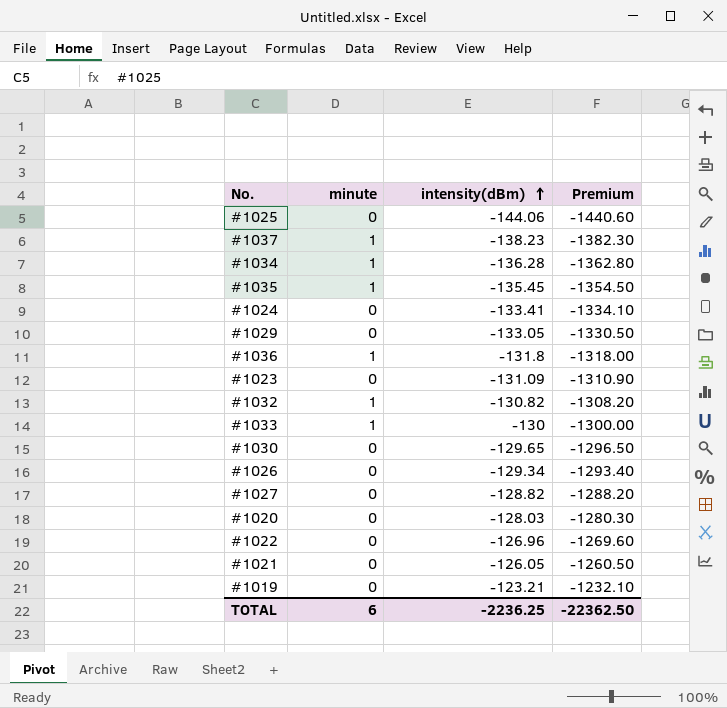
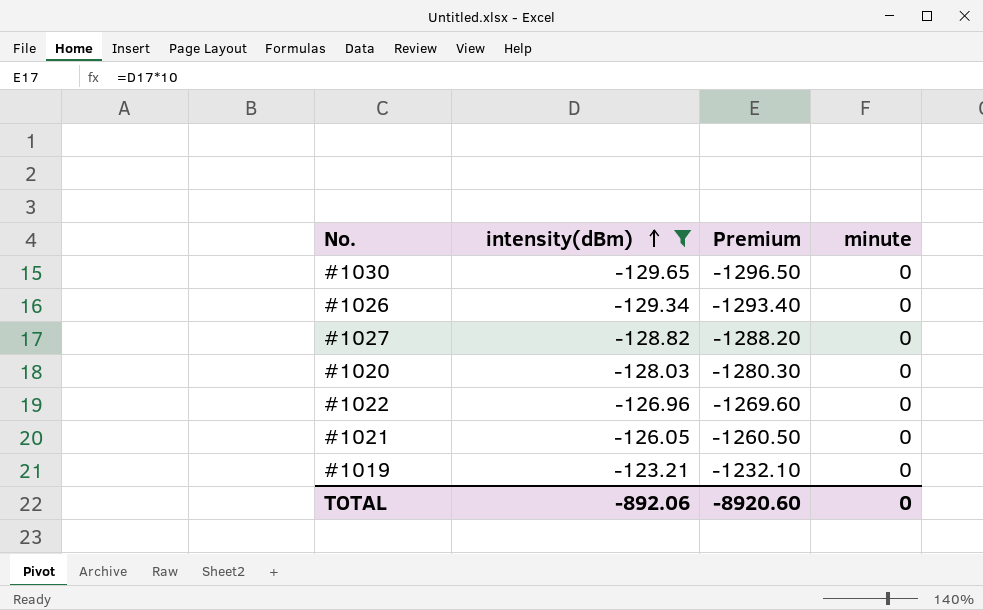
filter: none -> intensity(dBm) >= -129.65
column minute | position: 2 -> 4
TOTAL | intensity(dBm): -2236.25 -> -892.06
TOTAL | Premium: -22362.50 -> -8920.60
TOTAL | minute: 6 -> 0

